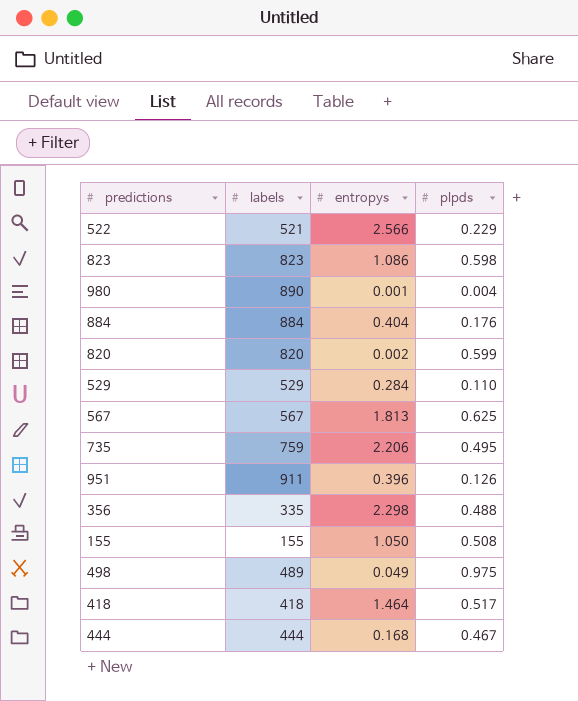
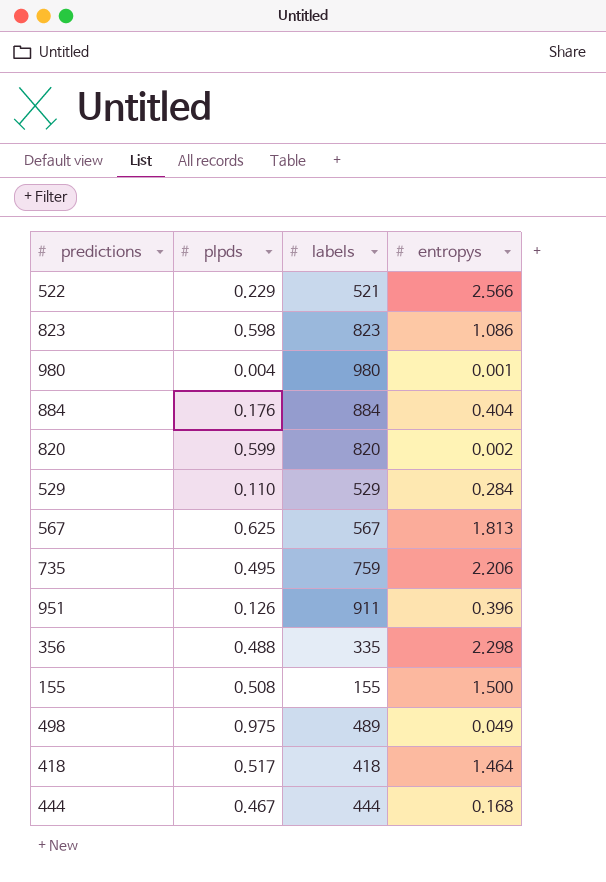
column plpds | position: 4 -> 2
980 | labels: 890 -> 980
155 | entropys: 1.050 -> 1.500

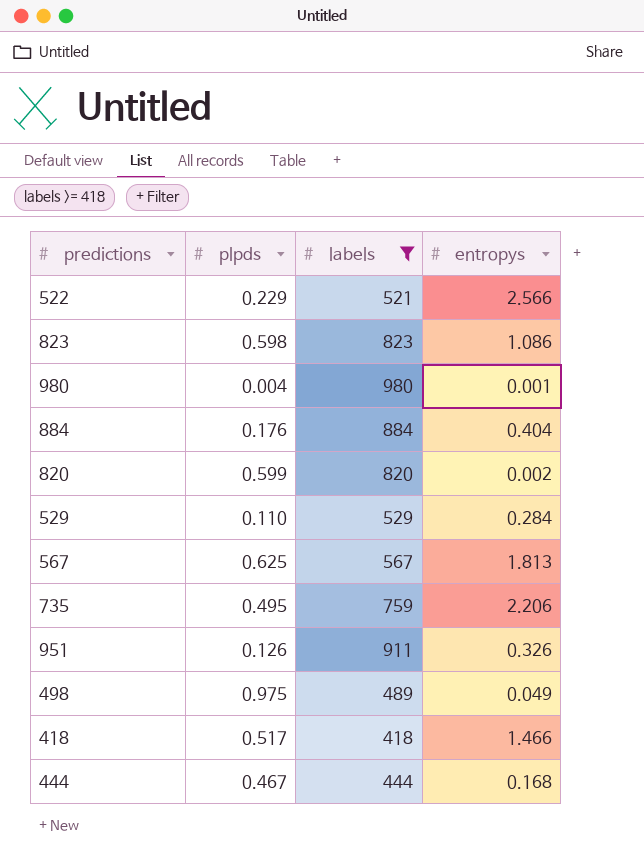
filter: none -> labels >= 418
951 | entropys: 0.396 -> 0.326
418 | entropys: 1.464 -> 1.466

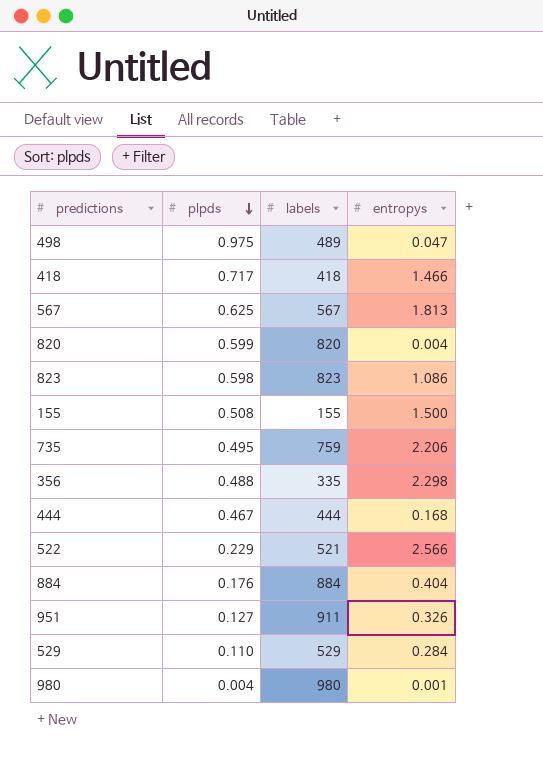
filter: labels >= 418 -> none
row order: none -> plpds descending
498 | entropys: 0.049 -> 0.047
418 | plpds: 0.517 -> 0.717
820 | entropys: 0.002 -> 0.004
951 | plpds: 0.126 -> 0.127

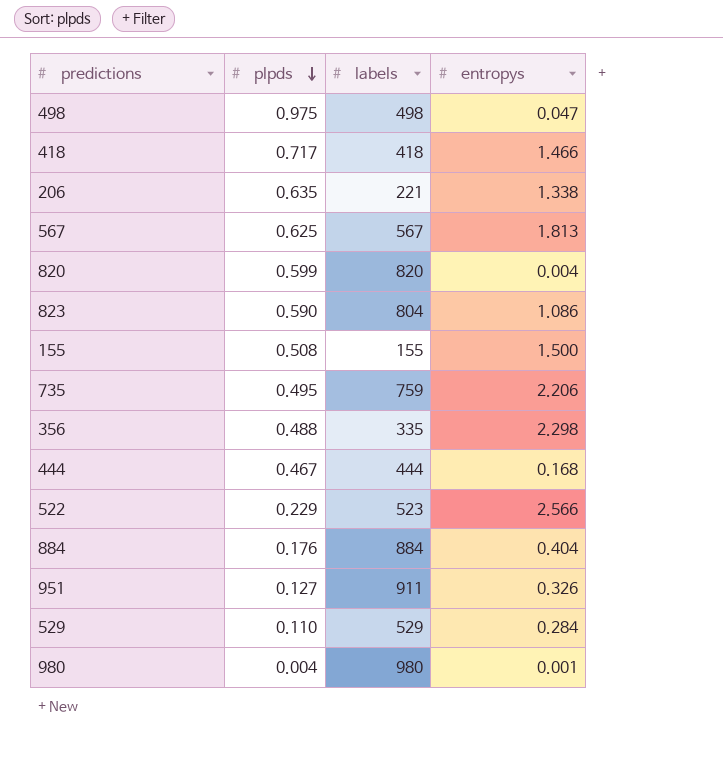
498 | labels: 489 -> 498
row 206: none -> 0.635 | 221 | 1.338
823 | plpds: 0.598 -> 0.590
823 | labels: 823 -> 804
522 | labels: 521 -> 523

